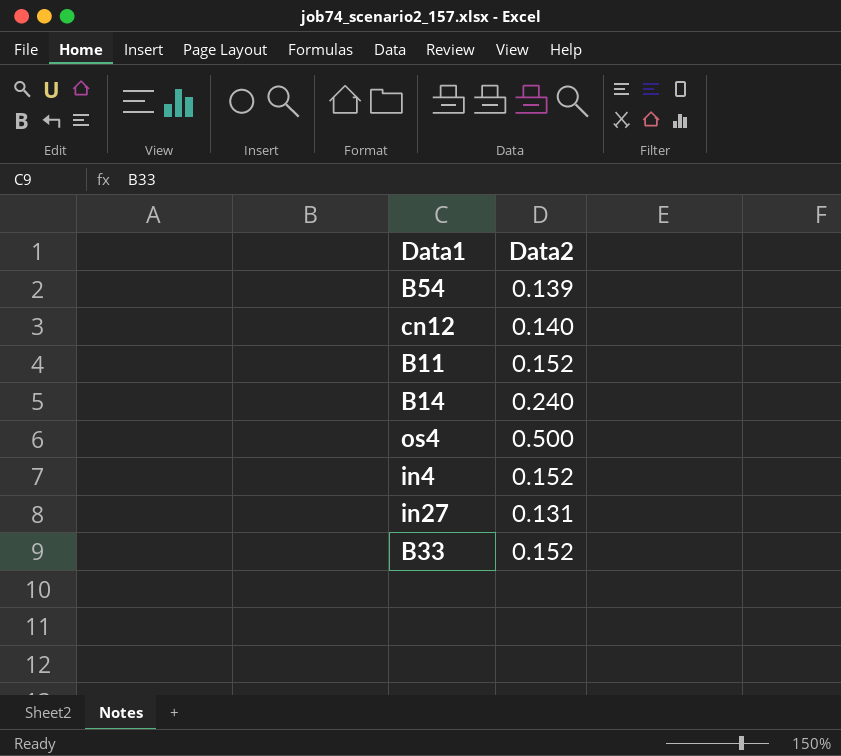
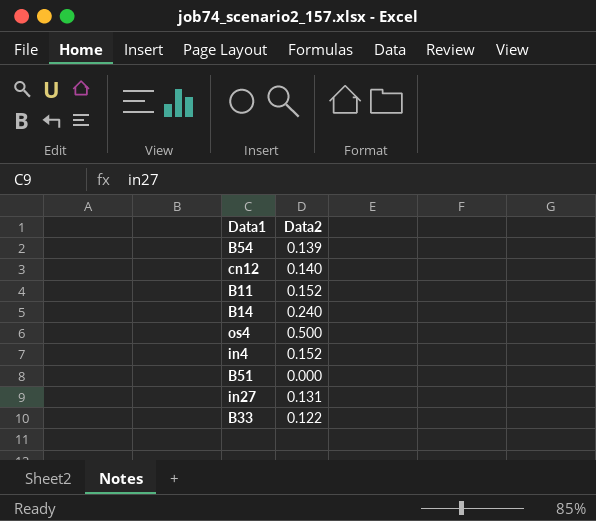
row B51: none -> 0.000
B33 | Data2: 0.152 -> 0.122

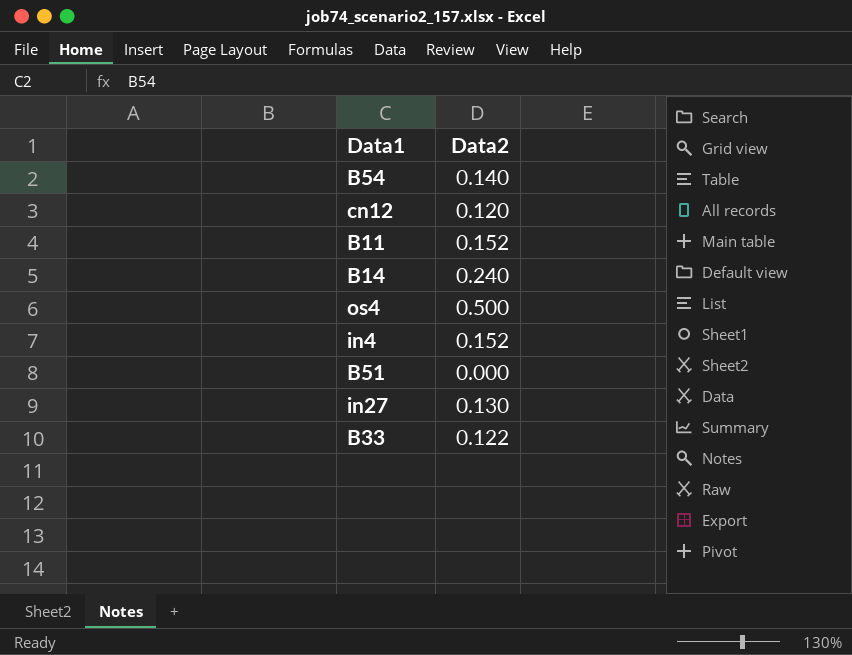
B54 | Data2: 0.139 -> 0.140
cn12 | Data2: 0.140 -> 0.120
in27 | Data2: 0.131 -> 0.130

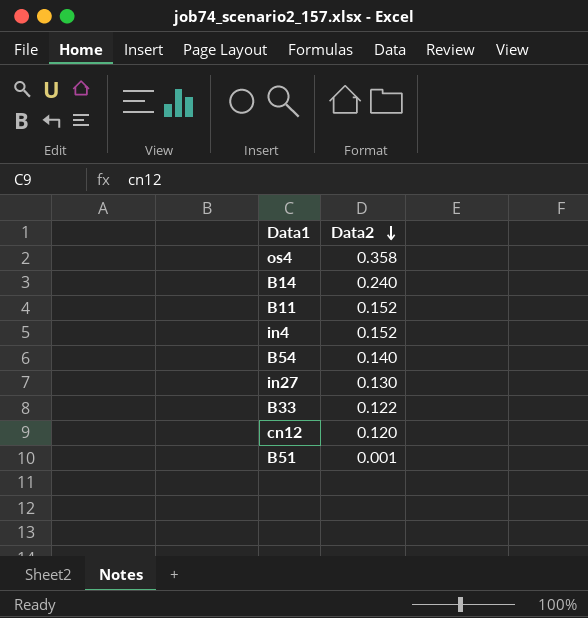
row order: none -> Data2 descending
os4 | Data2: 0.500 -> 0.358
B51 | Data2: 0.000 -> 0.001

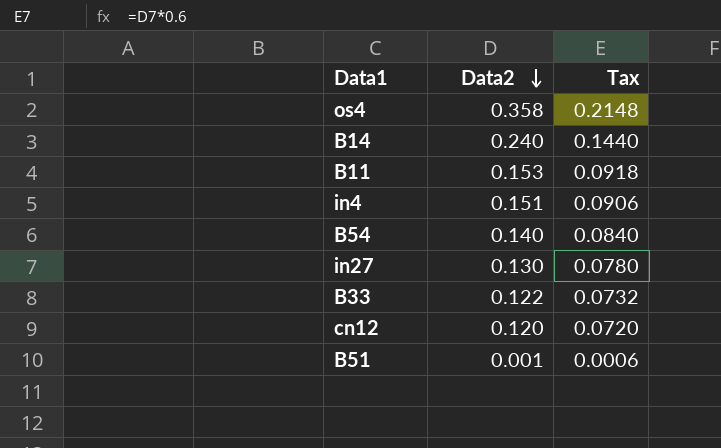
column Tax | formula: none -> [Data2] * 0.6
B11 | Data2: 0.152 -> 0.153
in4 | Data2: 0.152 -> 0.151

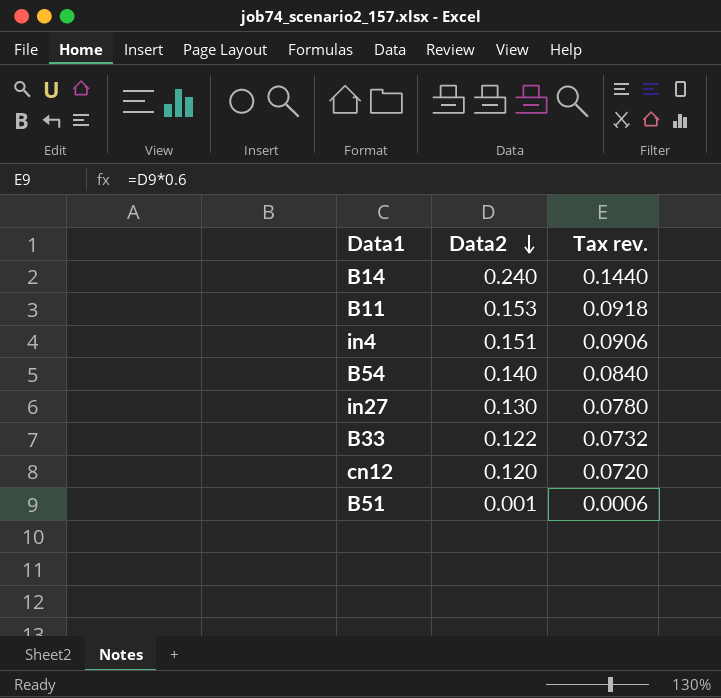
column name: Tax -> Tax rev.
row os4: 0.358 | 0.2148 -> none

